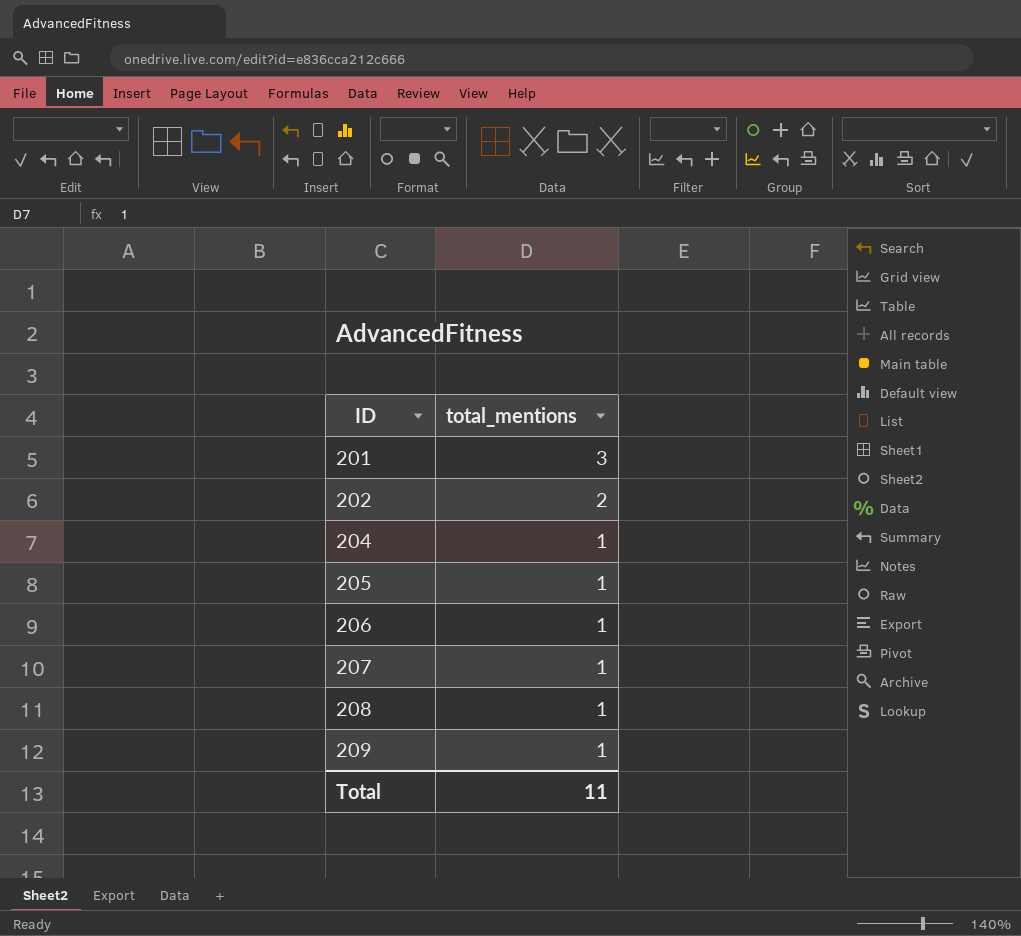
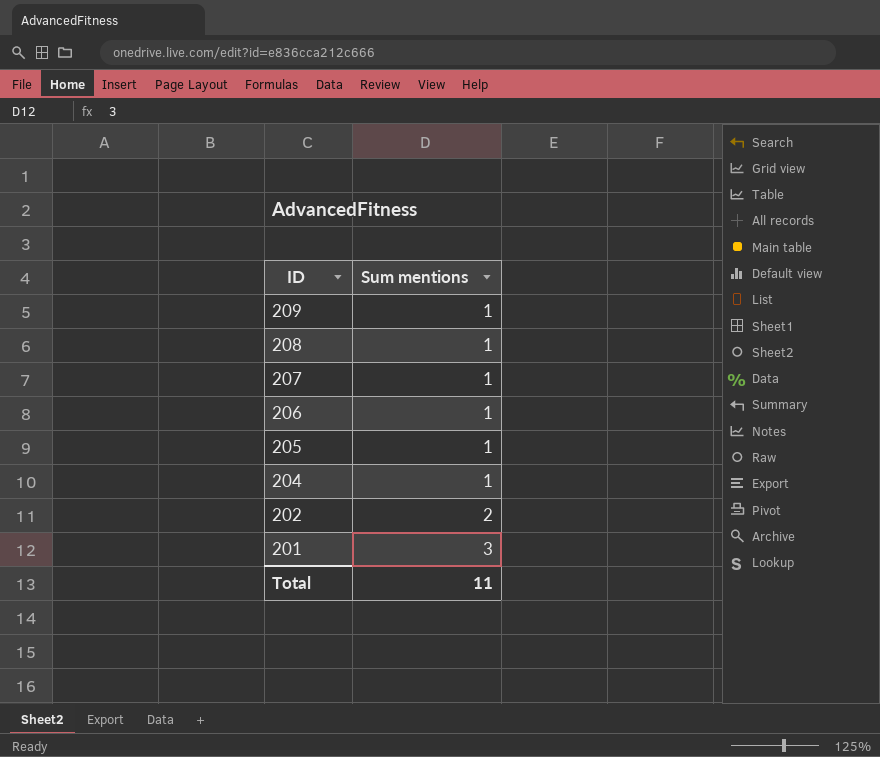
row order: ID ascending -> ID descending
column name: total_mentions -> Sum mentions

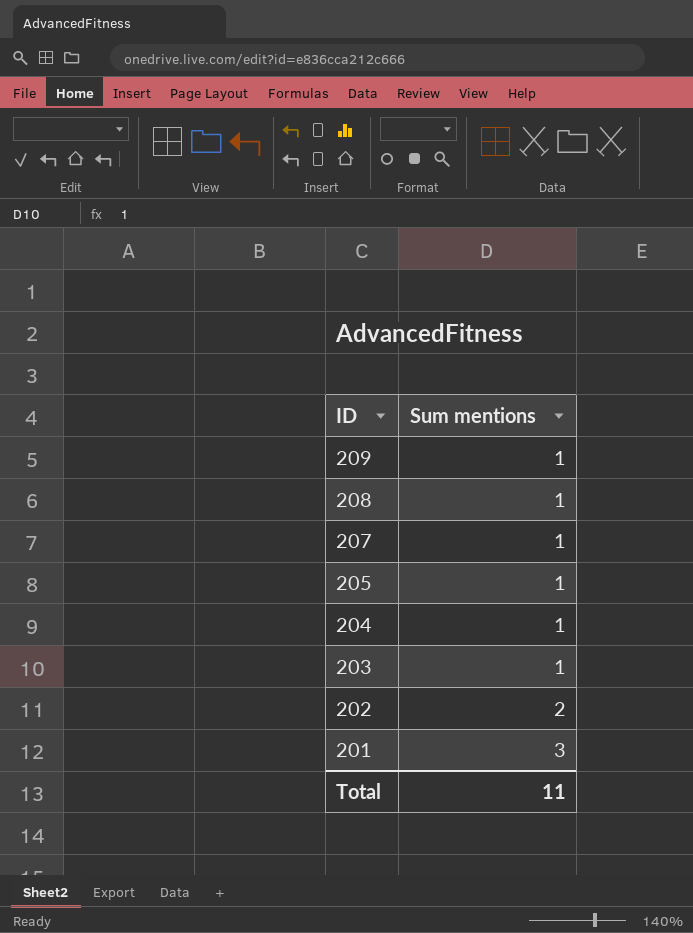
row 206: 1 -> none
row 203: none -> 1

